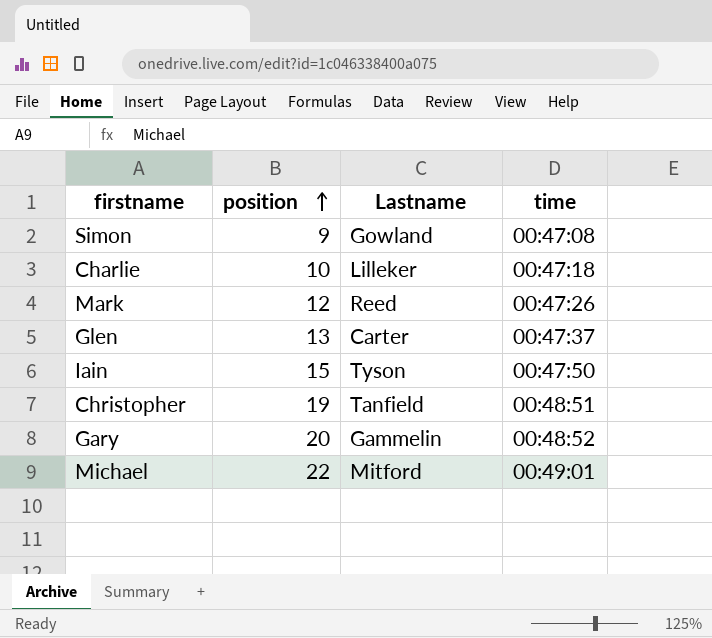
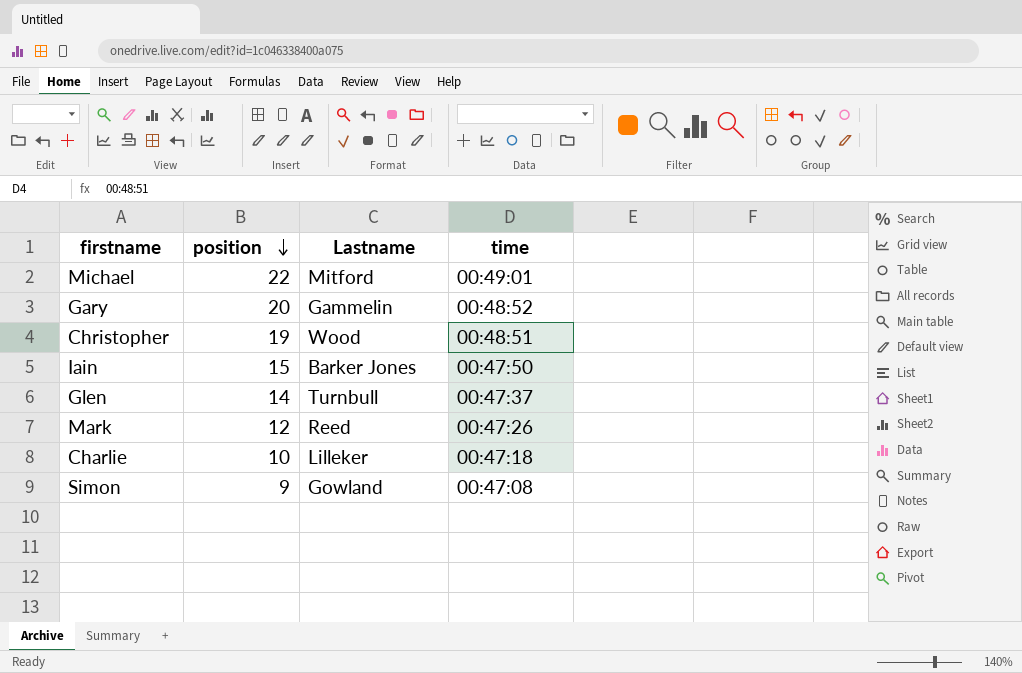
row order: position ascending -> position descending
Christopher | Lastname: Tanfield -> Wood
Iain | Lastname: Tyson -> Barker Jones
Glen | position: 13 -> 14
Glen | Lastname: Carter -> Turnbull

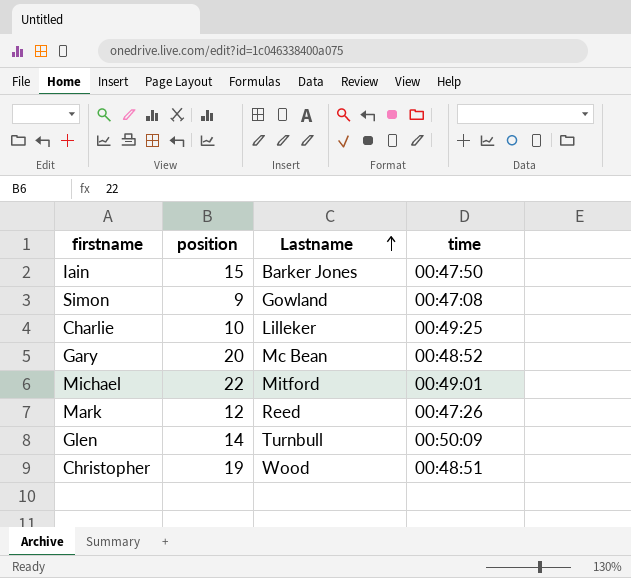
row order: position descending -> Lastname ascending
Charlie | time: 00:47:18 -> 00:49:25
Gary | Lastname: Gammelin -> Mc Bean
Glen | time: 00:47:37 -> 00:50:09

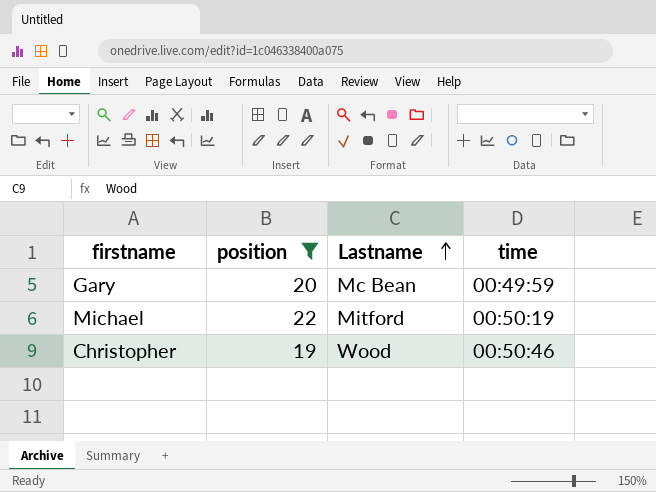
filter: none -> position >= 19
Gary | time: 00:48:52 -> 00:49:59
Michael | time: 00:49:01 -> 00:50:19
Christopher | time: 00:48:51 -> 00:50:46

